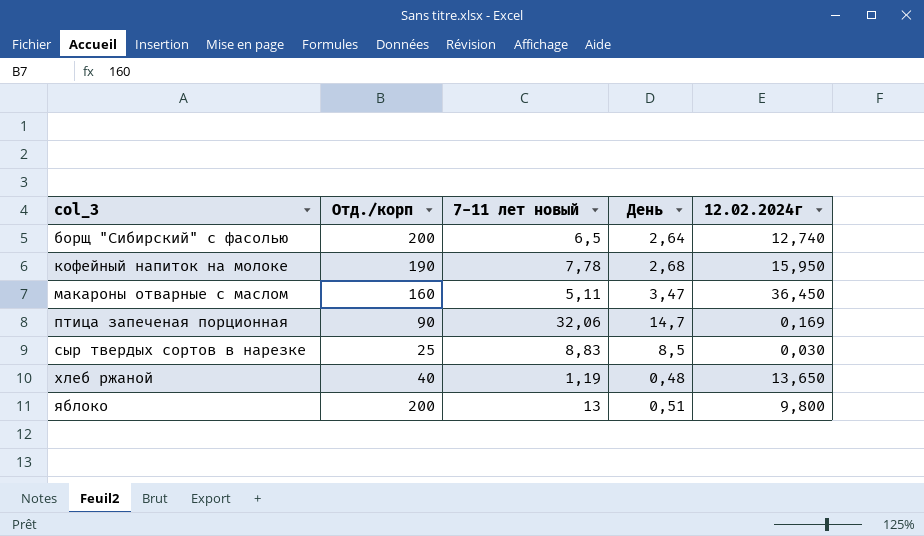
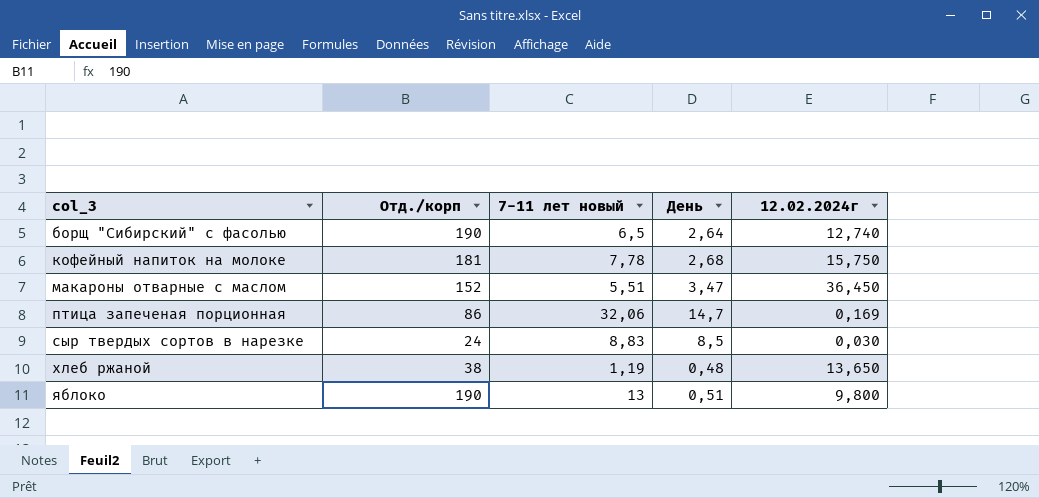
борщ "Сибирский" с фасолью | Отд./корп: 200 -> 190
кофейный напиток на молоке | Отд./корп: 190 -> 181
кофейный напиток на молоке | 12.02.2024г: 15,950 -> 15,750
макароны отварные с маслом | Отд./корп: 160 -> 152
макароны отварные с маслом | 7-11 лет новый: 5,11 -> 5,51
птица запеченая порционная | Отд./корп: 90 -> 86
сыр твердых сортов в нарезке | Отд./корп: 25 -> 24
хлеб ржаной | Отд./корп: 40 -> 38
яблоко | Отд./корп: 200 -> 190

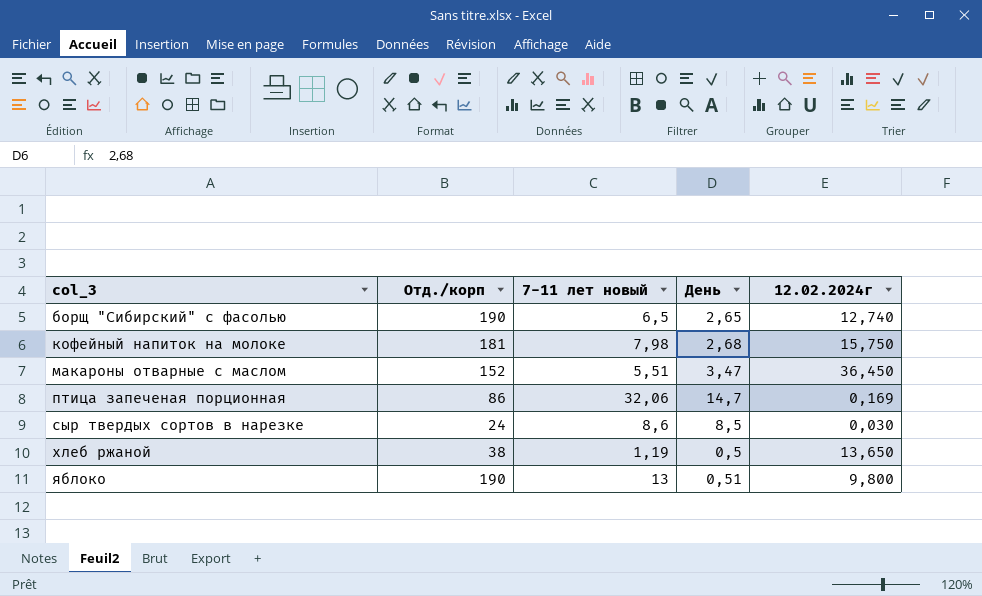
борщ "Сибирский" с фасолью | День: 2,64 -> 2,65
кофейный напиток на молоке | 7-11 лет новый: 7,78 -> 7,98
сыр твердых сортов в нарезке | 7-11 лет новый: 8,83 -> 8,6
хлеб ржаной | День: 0,48 -> 0,5

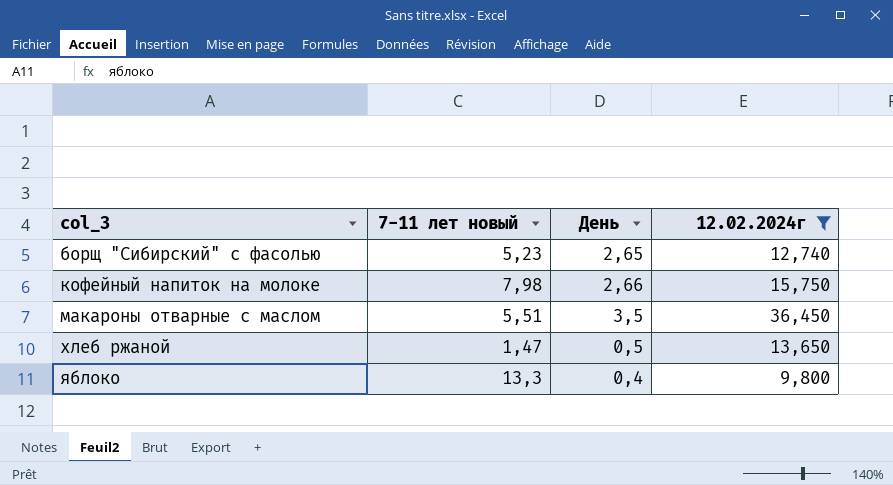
filter: none -> 12.02.2024г >= 9,800
column Отд./корп | position: 2 -> none
борщ "Сибирский" с фасолью | 7-11 лет новый: 6,5 -> 5,23
кофейный напиток на молоке | День: 2,68 -> 2,66
макароны отварные с маслом | День: 3,47 -> 3,5
хлеб ржаной | 7-11 лет новый: 1,19 -> 1,47
яблоко | 7-11 лет новый: 13 -> 13,3
яблоко | День: 0,51 -> 0,4

